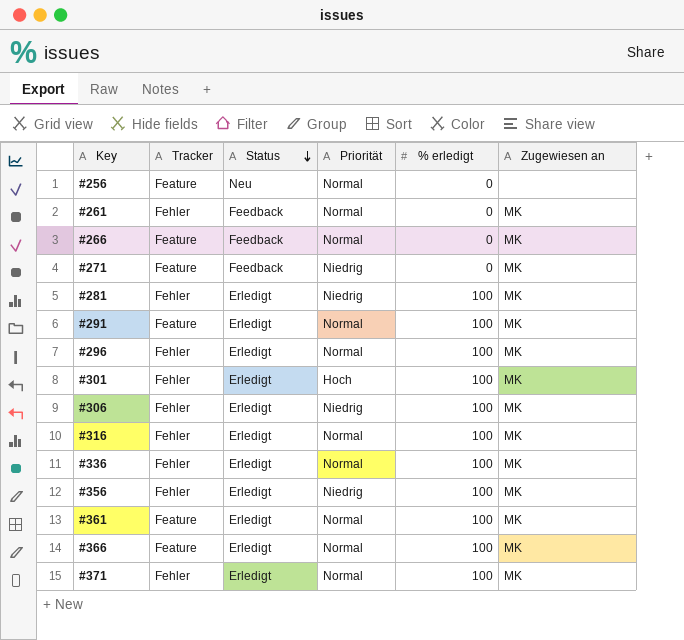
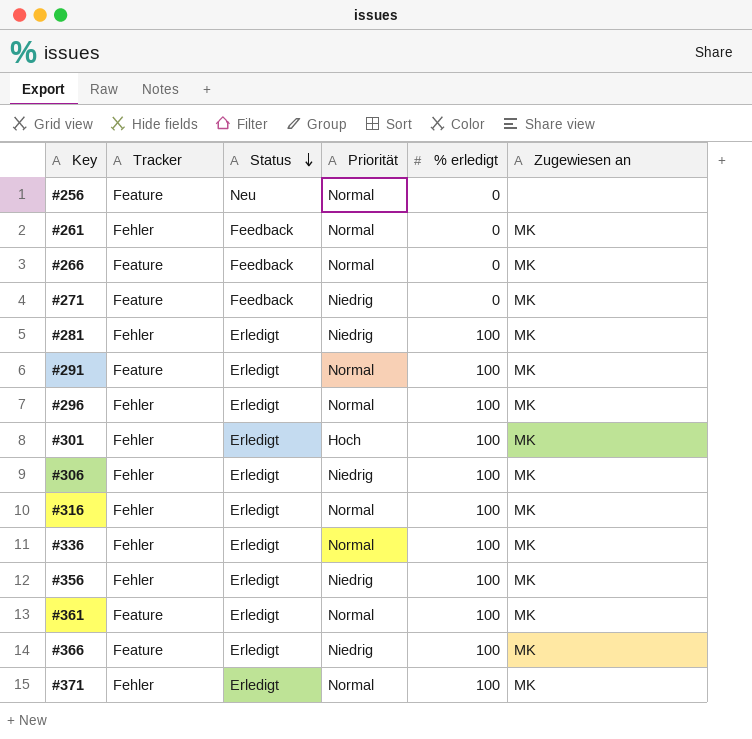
#366 | Priorität: Normal -> Niedrig

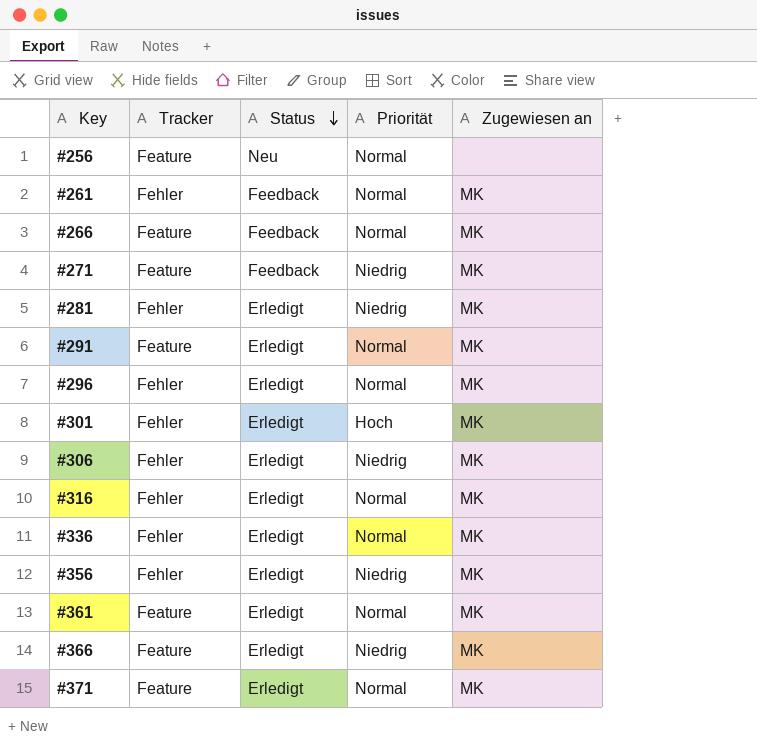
column % erledigt | position: 5 -> none
#371 | Tracker: Fehler -> Feature

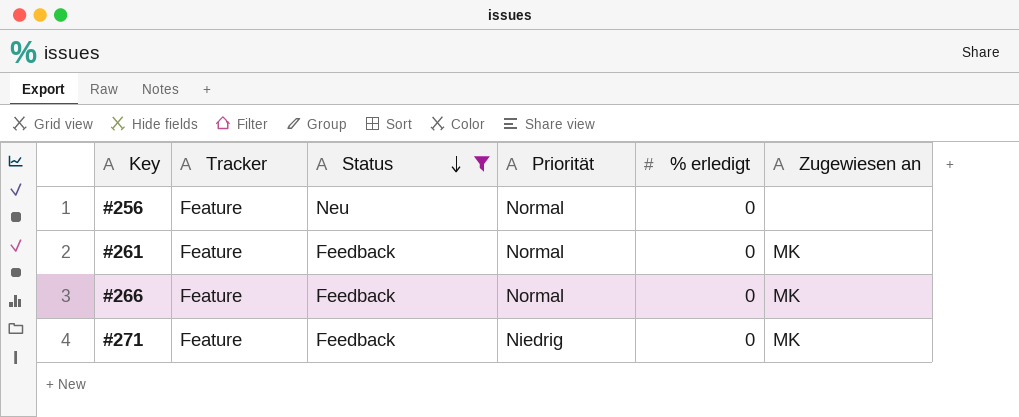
filter: none -> Status != Erledigt
column % erledigt | position: none -> 5
#261 | Tracker: Fehler -> Feature

